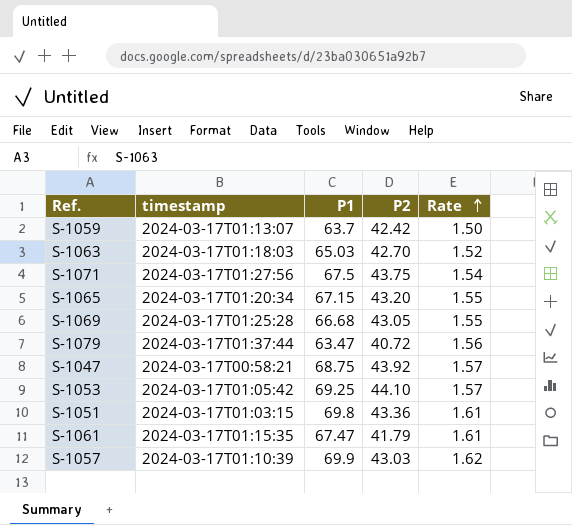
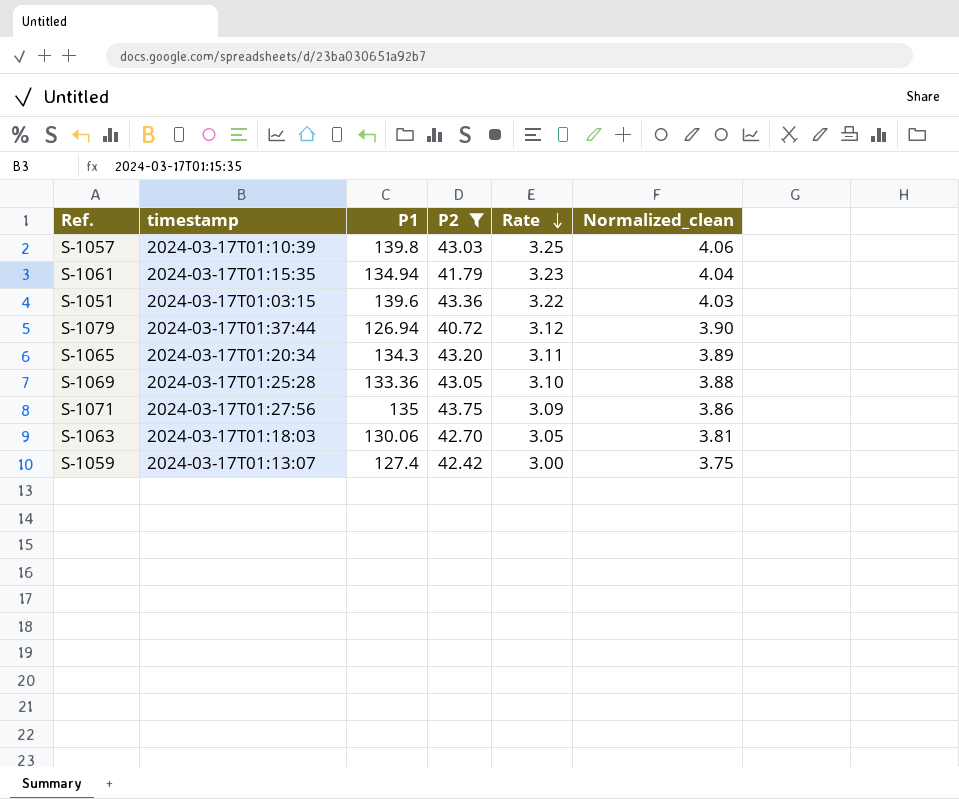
filter: none -> P2 <= 43.75
row order: Rate ascending -> Rate descending
column Normalized_clean | formula: none -> [Rate] * 1.25
S-1057 | P1: 69.9 -> 139.8
S-1057 | Rate: 1.62 -> 3.25
S-1061 | P1: 67.47 -> 134.94
S-1061 | Rate: 1.61 -> 3.23
S-1051 | P1: 69.8 -> 139.6
S-1051 | Rate: 1.61 -> 3.22
S-1079 | P1: 63.47 -> 126.94
S-1079 | Rate: 1.56 -> 3.12
S-1065 | P1: 67.15 -> 134.3
S-1065 | Rate: 1.55 -> 3.11
S-1069 | P1: 66.68 -> 133.36
S-1069 | Rate: 1.55 -> 3.10
S-1071 | P1: 67.5 -> 135
S-1071 | Rate: 1.54 -> 3.09
S-1063 | P1: 65.03 -> 130.06
S-1063 | Rate: 1.52 -> 3.05
S-1059 | P1: 63.7 -> 127.4
S-1059 | Rate: 1.50 -> 3.00

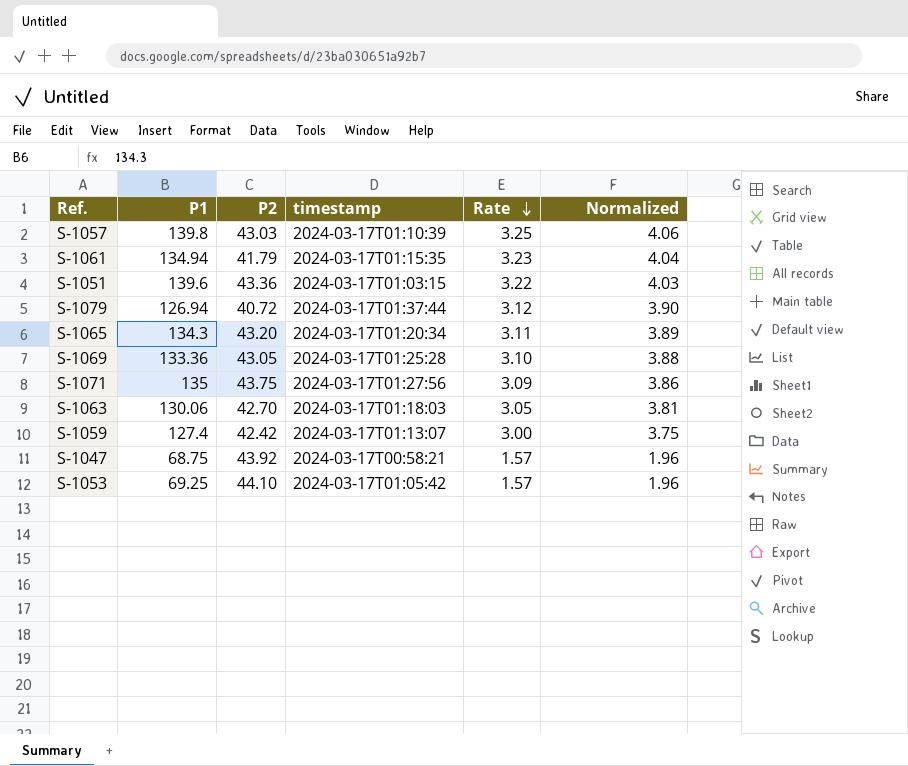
filter: P2 <= 43.75 -> none
column timestamp | position: 2 -> 4
column name: Normalized_clean -> Normalized

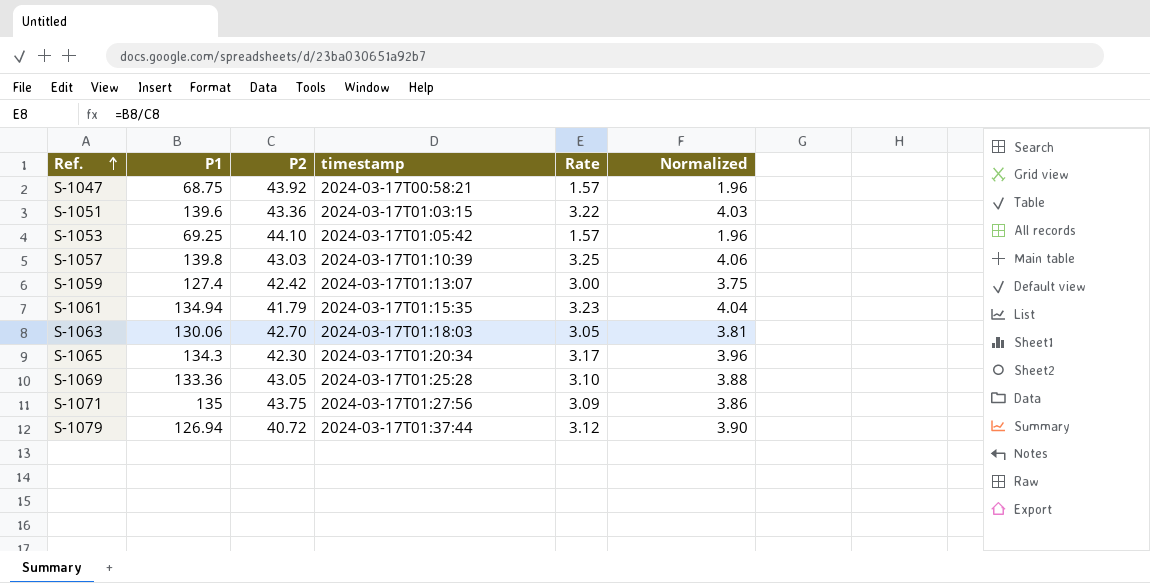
row order: Rate descending -> Ref. ascending
S-1065 | P2: 43.20 -> 42.30
S-1065 | Rate: 3.11 -> 3.17
S-1065 | Normalized: 3.89 -> 3.96

